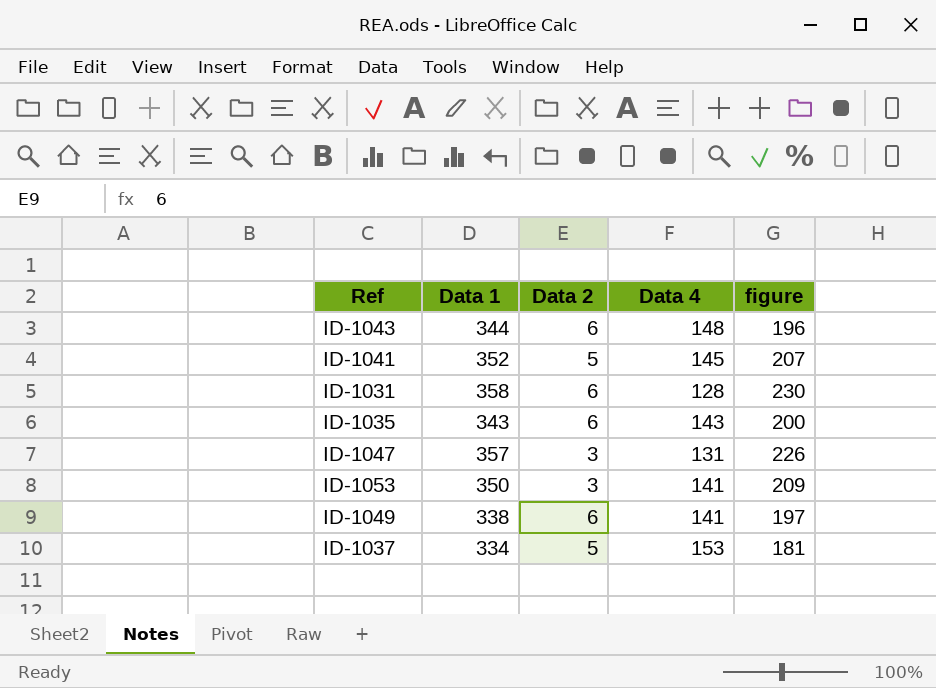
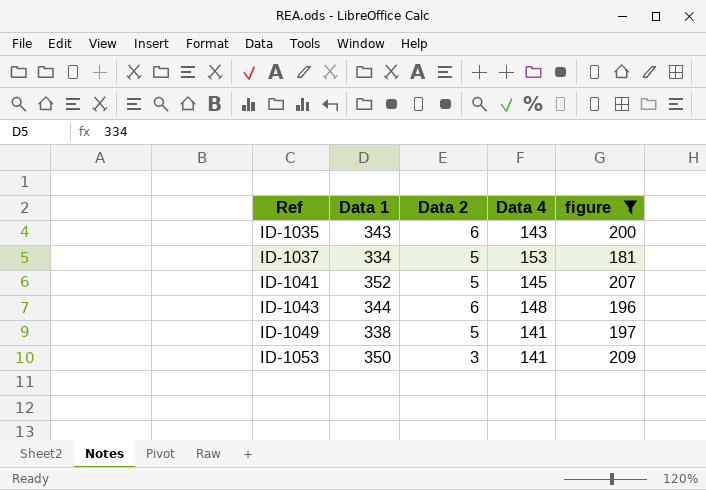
filter: none -> figure <= 209
row order: none -> Ref ascending
ID-1049 | Data 2: 6 -> 5

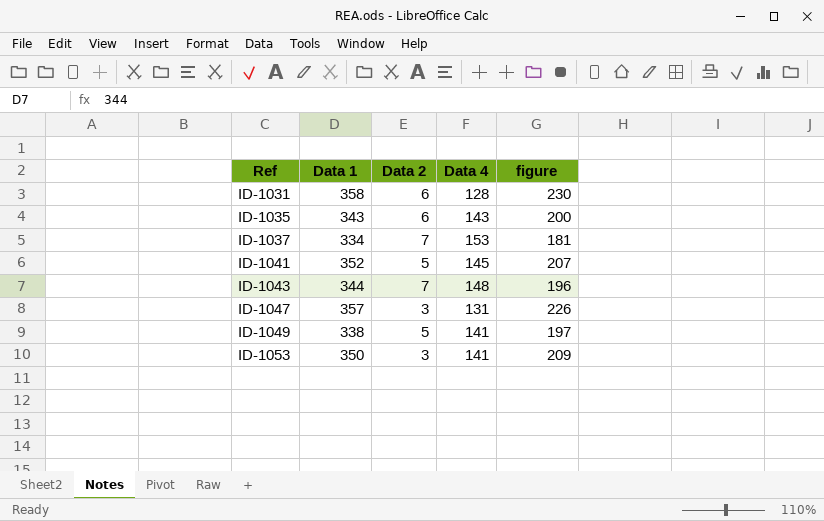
filter: figure <= 209 -> none
ID-1037 | Data 2: 5 -> 7
ID-1043 | Data 2: 6 -> 7

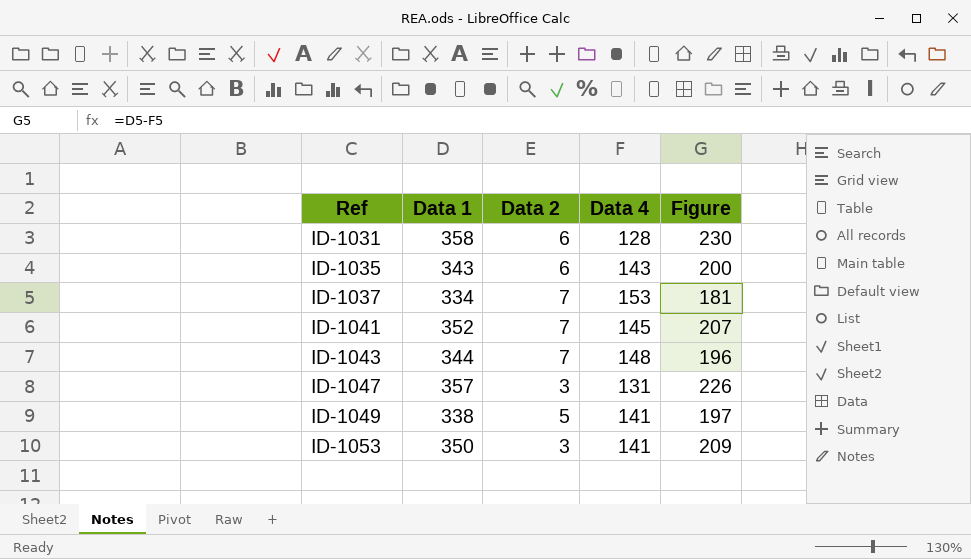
column name: figure -> Figure
ID-1041 | Data 2: 5 -> 7

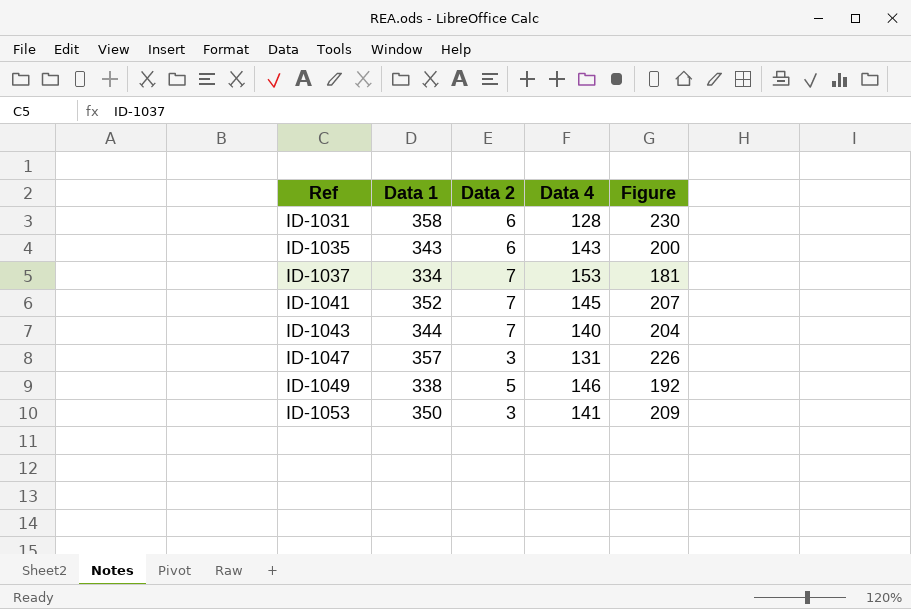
ID-1043 | Data 4: 148 -> 140
ID-1043 | Figure: 196 -> 204
ID-1049 | Data 4: 141 -> 146
ID-1049 | Figure: 197 -> 192

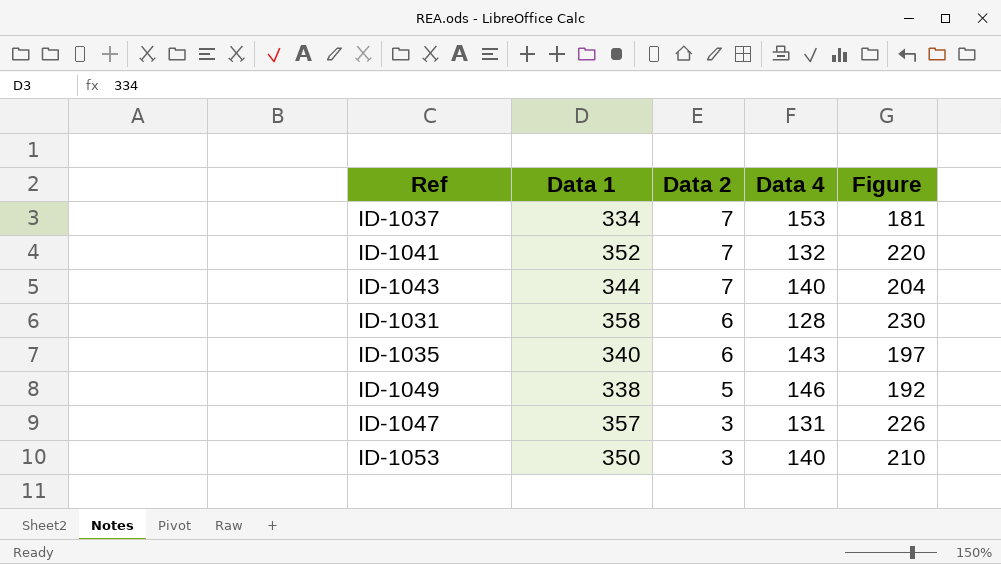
row order: Ref ascending -> Data 2 descending
ID-1041 | Data 4: 145 -> 132
ID-1041 | Figure: 207 -> 220
ID-1035 | Data 1: 343 -> 340
ID-1035 | Figure: 200 -> 197
ID-1053 | Data 4: 141 -> 140
ID-1053 | Figure: 209 -> 210

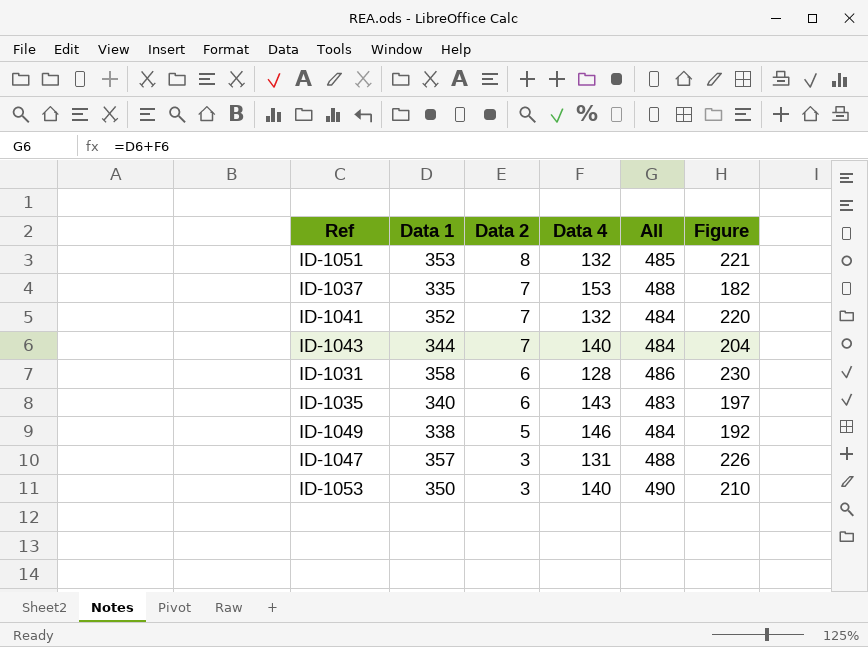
column All | formula: none -> [Data 1] + [Data 4]
row ID-1051: none -> 353 | 8 | 132 | 485 | 221
ID-1037 | Data 1: 334 -> 335
ID-1037 | Figure: 181 -> 182

